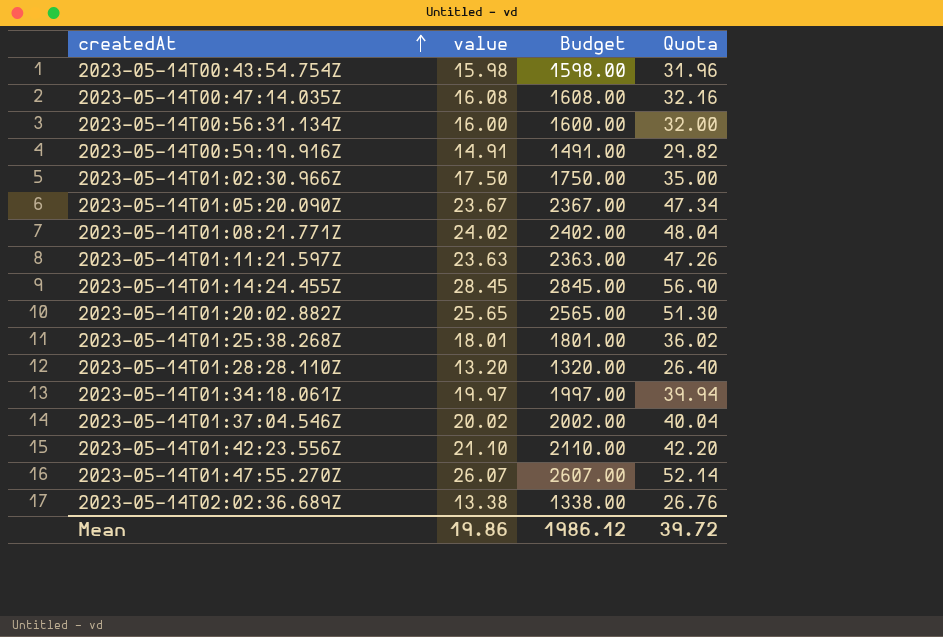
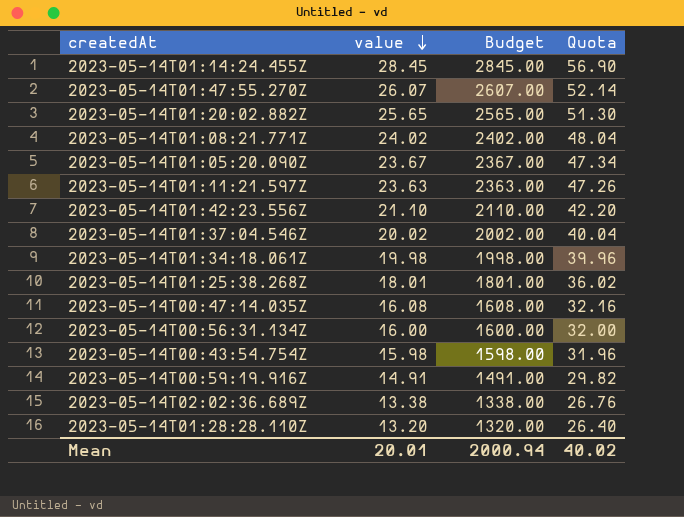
row order: createdAt ascending -> value descending
row 2023-05-14T01:02:30.966Z: 17.50 | 1750.00 | 35.00 -> none
2023-05-14T01:34:18.061Z | value: 19.97 -> 19.98
2023-05-14T01:34:18.061Z | Budget: 1997.00 -> 1998.00
2023-05-14T01:34:18.061Z | Quota: 39.94 -> 39.96
Mean | value: 19.86 -> 20.01
Mean | Budget: 1986.12 -> 2000.94
Mean | Quota: 39.72 -> 40.02

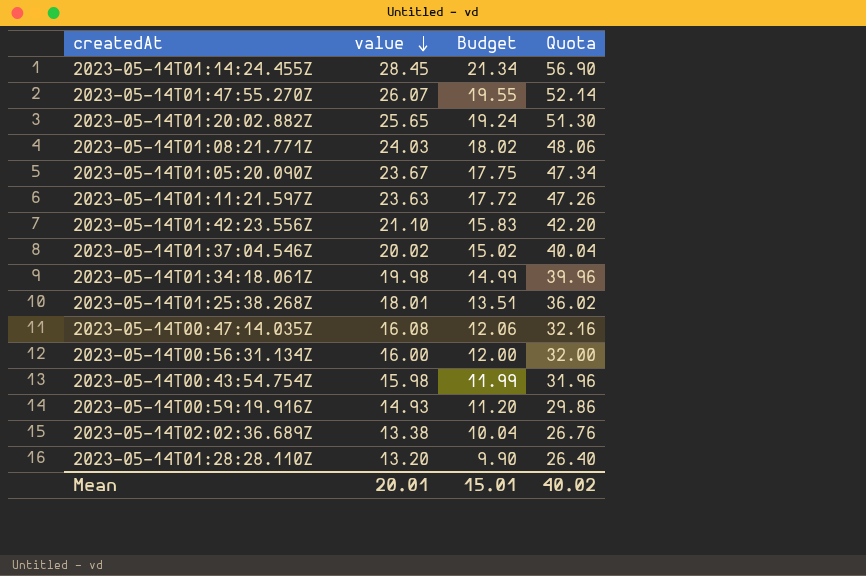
column Budget | formula: [value] * 100 -> [value] * 0.75
2023-05-14T01:08:21.771Z | value: 24.02 -> 24.03
2023-05-14T01:08:21.771Z | Quota: 48.04 -> 48.06
2023-05-14T00:59:19.916Z | value: 14.91 -> 14.93
2023-05-14T00:59:19.916Z | Quota: 29.82 -> 29.86
Mean | Budget: 2000.94 -> 15.01

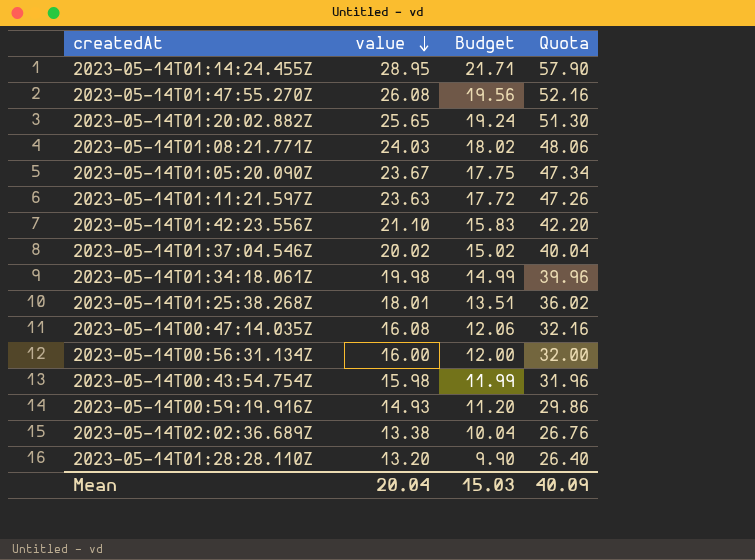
2023-05-14T01:14:24.455Z | value: 28.45 -> 28.95
2023-05-14T01:14:24.455Z | Budget: 21.34 -> 21.71
2023-05-14T01:14:24.455Z | Quota: 56.90 -> 57.90
2023-05-14T01:47:55.270Z | value: 26.07 -> 26.08
2023-05-14T01:47:55.270Z | Budget: 19.55 -> 19.56
2023-05-14T01:47:55.270Z | Quota: 52.14 -> 52.16
Mean | value: 20.01 -> 20.04
Mean | Budget: 15.01 -> 15.03
Mean | Quota: 40.02 -> 40.09

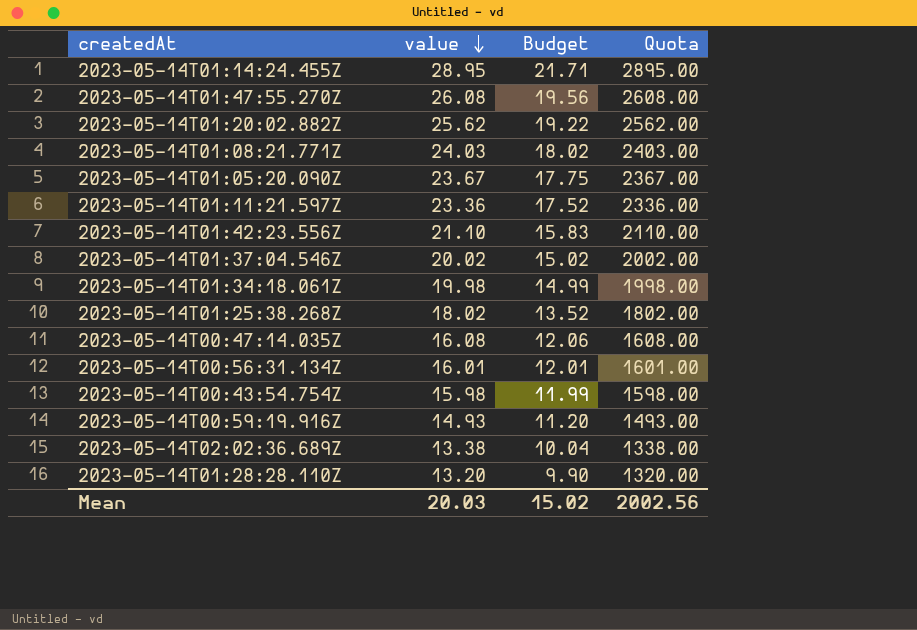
column Quota | formula: [value] * 2 -> [value] * 100
2023-05-14T01:20:02.882Z | value: 25.65 -> 25.62
2023-05-14T01:20:02.882Z | Budget: 19.24 -> 19.22
2023-05-14T01:11:21.597Z | value: 23.63 -> 23.36
2023-05-14T01:11:21.597Z | Budget: 17.72 -> 17.52
2023-05-14T01:25:38.268Z | value: 18.01 -> 18.02
2023-05-14T01:25:38.268Z | Budget: 13.51 -> 13.52
2023-05-14T00:56:31.134Z | value: 16.00 -> 16.01
2023-05-14T00:56:31.134Z | Budget: 12.00 -> 12.01
Mean | value: 20.04 -> 20.03
Mean | Budget: 15.03 -> 15.02
Mean | Quota: 40.09 -> 2002.56

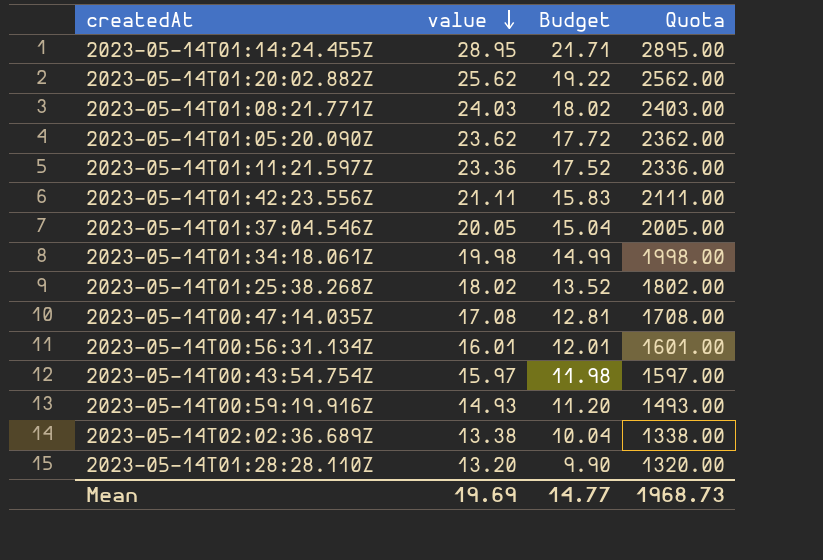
row 2023-05-14T01:47:55.270Z: 26.08 | 19.56 | 2608.00 -> none
2023-05-14T01:05:20.090Z | value: 23.67 -> 23.62
2023-05-14T01:05:20.090Z | Budget: 17.75 -> 17.72
2023-05-14T01:05:20.090Z | Quota: 2367.00 -> 2362.00
2023-05-14T01:42:23.556Z | value: 21.10 -> 21.11
2023-05-14T01:42:23.556Z | Quota: 2110.00 -> 2111.00
2023-05-14T01:37:04.546Z | value: 20.02 -> 20.05
2023-05-14T01:37:04.546Z | Budget: 15.02 -> 15.04
2023-05-14T01:37:04.546Z | Quota: 2002.00 -> 2005.00
2023-05-14T00:47:14.035Z | value: 16.08 -> 17.08
2023-05-14T00:47:14.035Z | Budget: 12.06 -> 12.81
2023-05-14T00:47:14.035Z | Quota: 1608.00 -> 1708.00
2023-05-14T00:43:54.754Z | value: 15.98 -> 15.97
2023-05-14T00:43:54.754Z | Budget: 11.99 -> 11.98
2023-05-14T00:43:54.754Z | Quota: 1598.00 -> 1597.00
Mean | value: 20.03 -> 19.69
Mean | Budget: 15.02 -> 14.77
Mean | Quota: 2002.56 -> 1968.73

